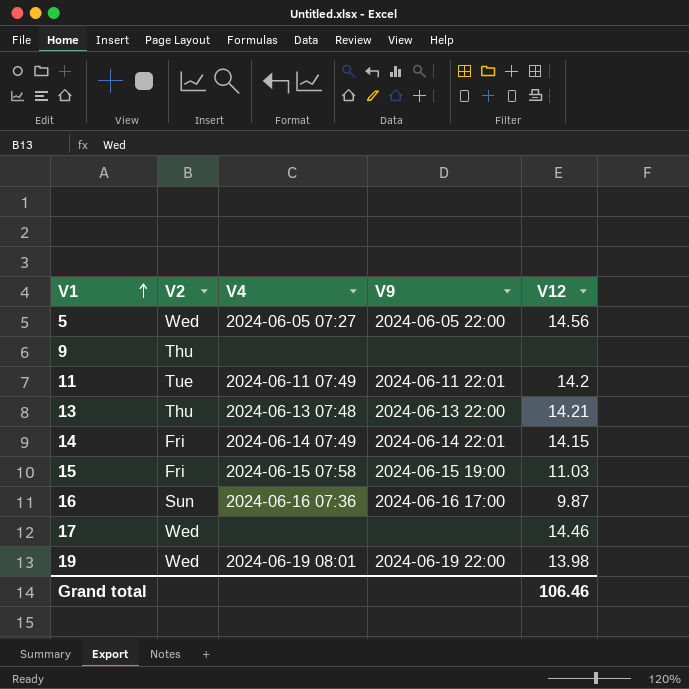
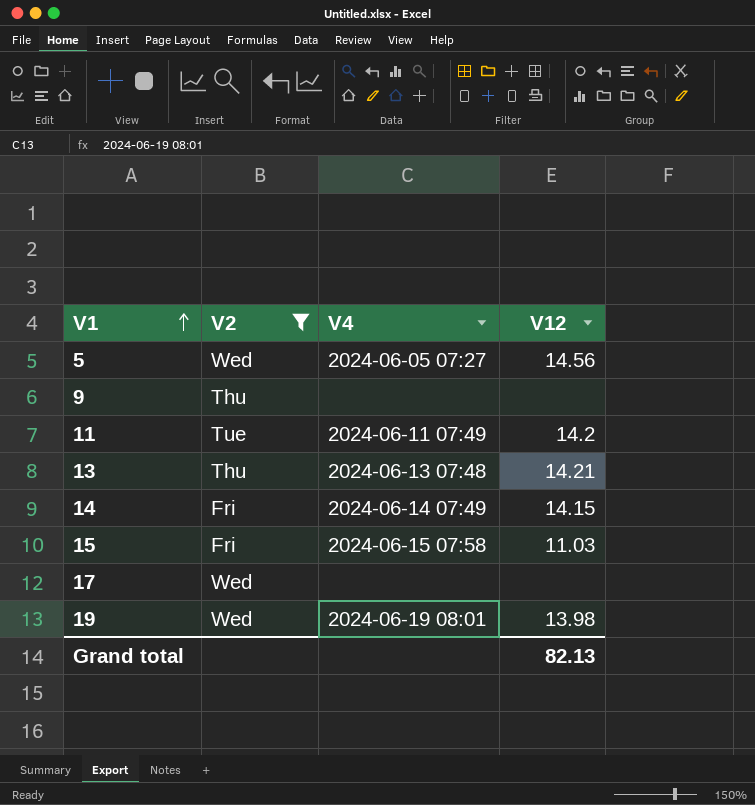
filter: none -> V2 != Sun
column V9 | position: 4 -> none
17 | V12: 14.46 -> none
Grand total | V12: 106.46 -> 82.13

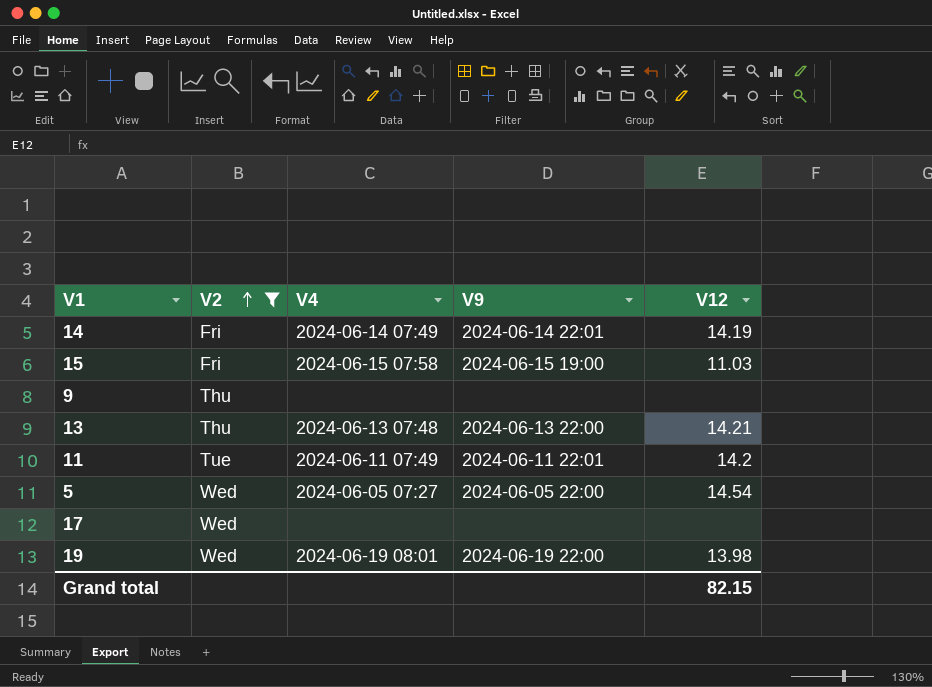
row order: V1 ascending -> V2 ascending
column V9 | position: none -> 4
14 | V12: 14.15 -> 14.19
5 | V12: 14.56 -> 14.54
Grand total | V12: 82.13 -> 82.15

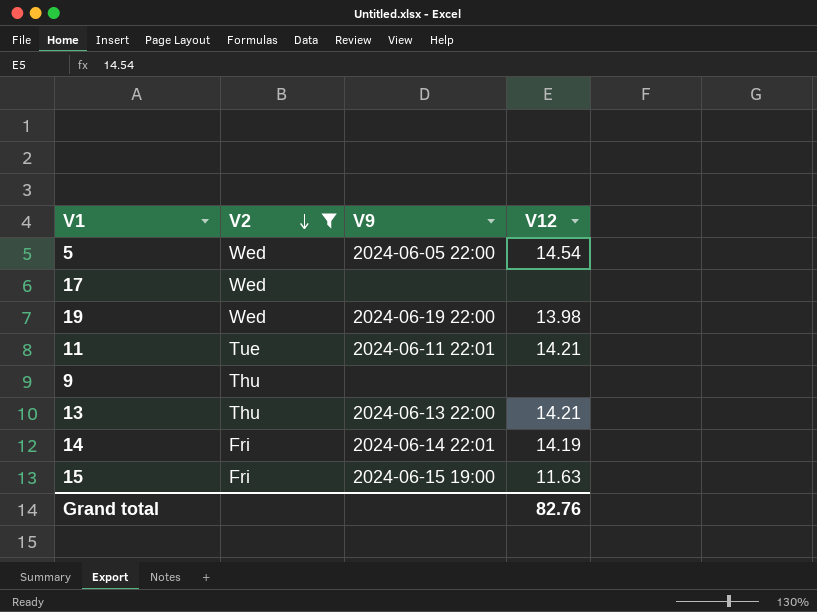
row order: V2 ascending -> V2 descending
column V4 | position: 3 -> none
11 | V12: 14.2 -> 14.21
15 | V12: 11.03 -> 11.63
Grand total | V12: 82.15 -> 82.76

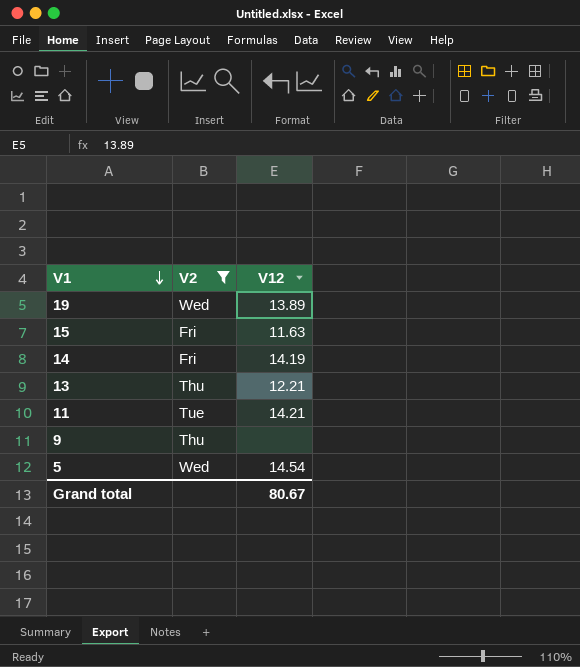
row order: V2 descending -> V1 descending
column V9 | position: 3 -> none
row 17: Wed | none | none -> none
19 | V12: 13.98 -> 13.89
13 | V12: 14.21 -> 12.21
Grand total | V12: 82.76 -> 80.67

